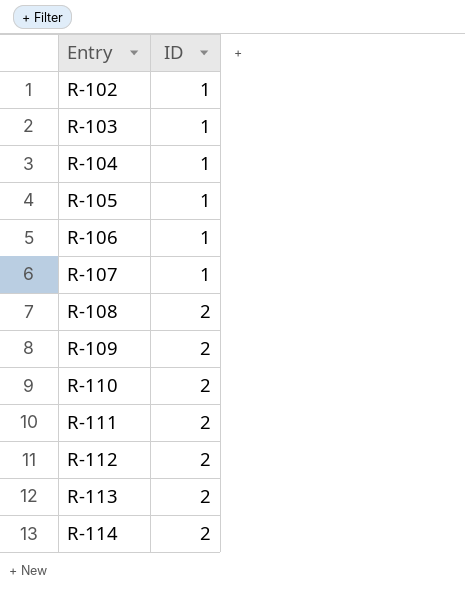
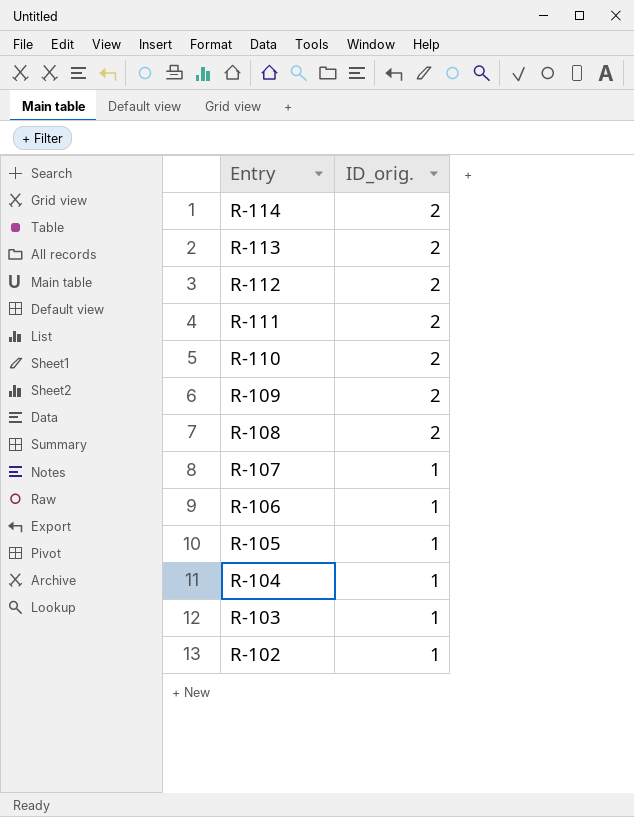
row order: Entry ascending -> Entry descending
column name: ID -> ID_orig.

